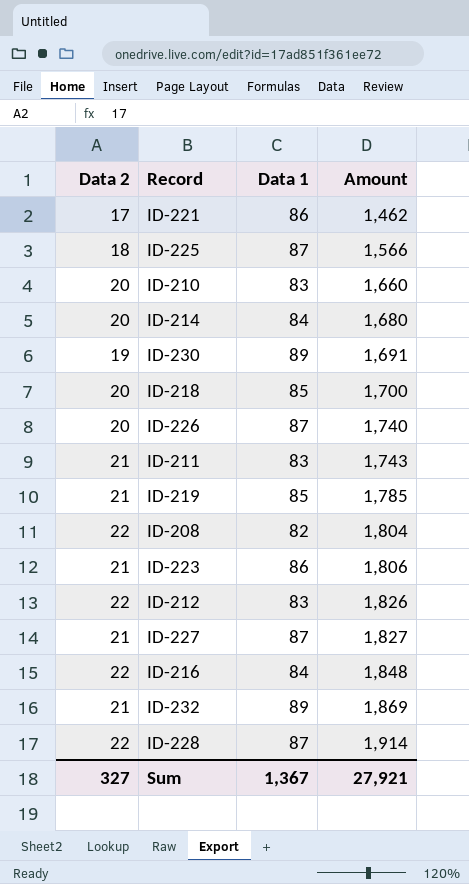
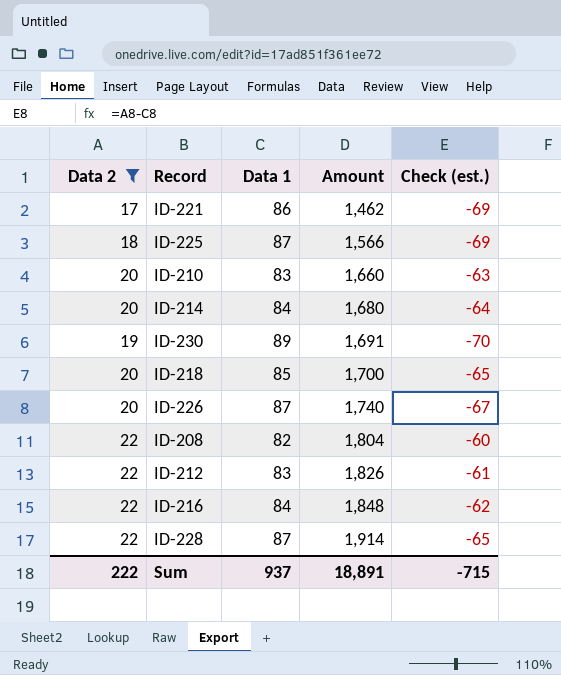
filter: none -> Data 2 != 21
column Check (est.) | formula: none -> [Data 2] - [Data 1]
Sum | Data 2: 327 -> 222
Sum | Data 1: 1,367 -> 937
Sum | Amount: 27,921 -> 18,891

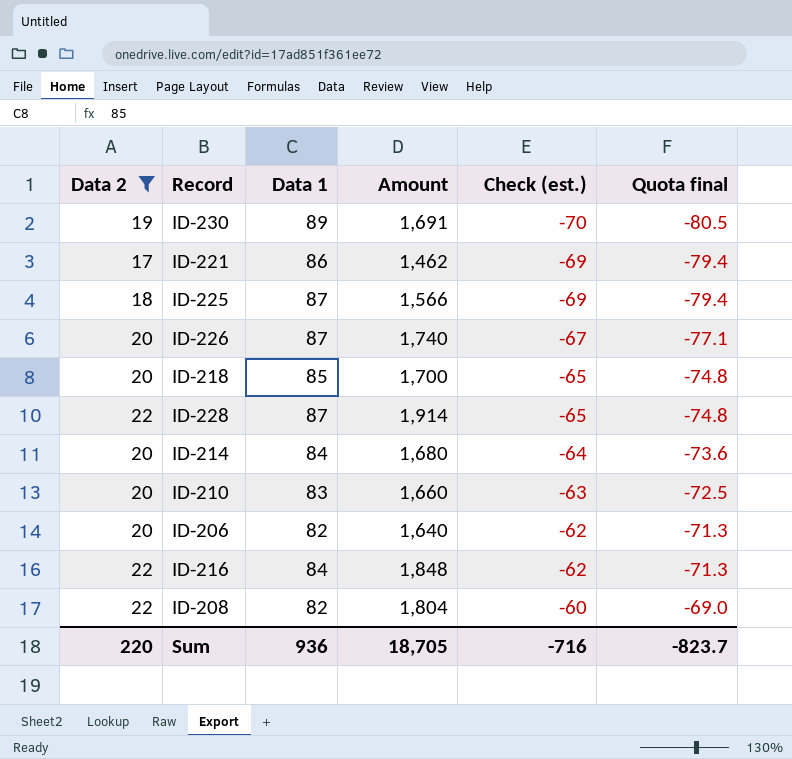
row order: Amount ascending -> Check (est.) ascending
column Quota final | formula: none -> [Check (est.)] * 1.15
row ID-212: 22 | 83 | 1,826 | -61 -> none
row ID-206: none -> 20 | 82 | 1,640 | -62 | -71.3
Sum | Data 2: 222 -> 220
Sum | Data 1: 937 -> 936
Sum | Amount: 18,891 -> 18,705
Sum | Check (est.): -715 -> -716

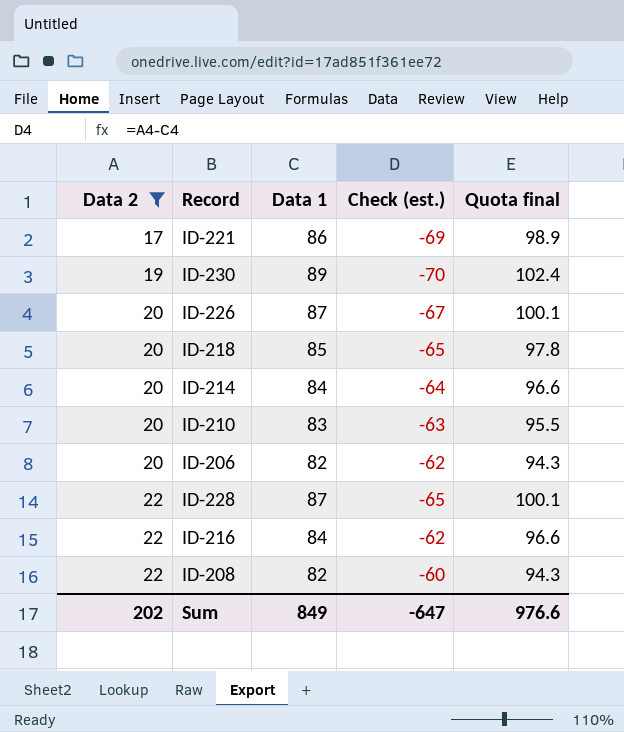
row order: Check (est.) ascending -> Data 2 ascending
column Amount | formula: [Data 2] * [Data 1] -> none
column Quota final | formula: [Check (est.)] * 1.15 -> [Data 1] * 1.15
row ID-225: 18 | 87 | 1,566 | -69 | -79.4 -> none
Sum | Data 2: 220 -> 202
Sum | Data 1: 936 -> 849
Sum | Check (est.): -716 -> -647
Sum | Quota final: -823.7 -> 976.6

